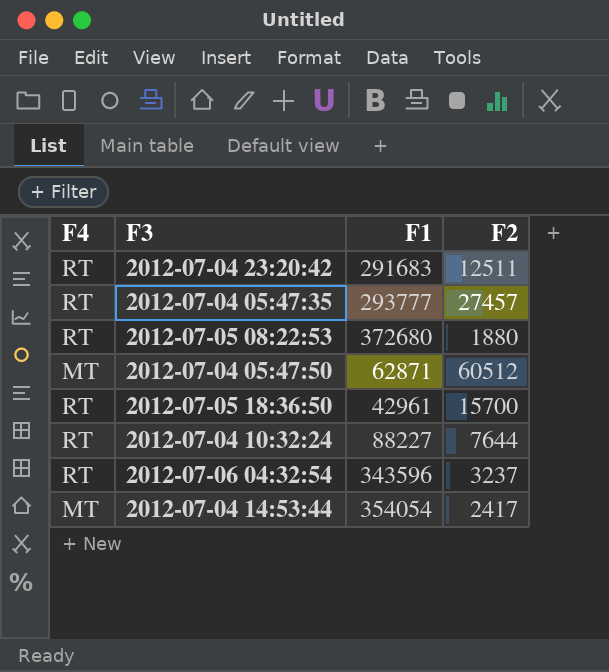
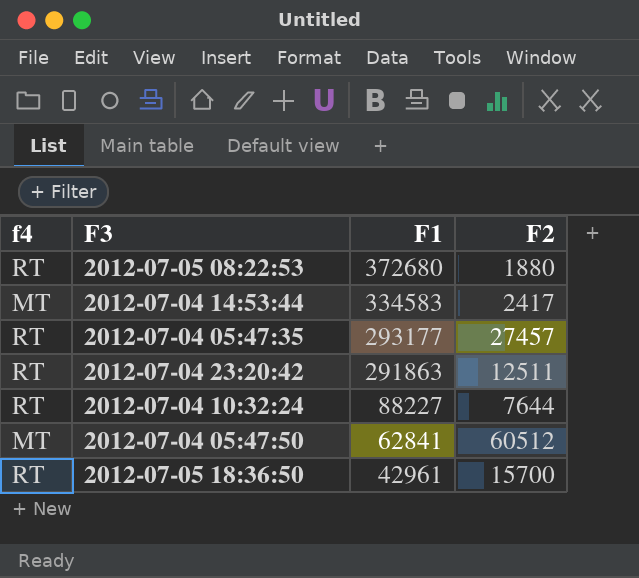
row order: none -> F1 descending
column name: F4 -> f4
row 2012-07-06 04:32:54: RT | 343596 | 3237 -> none
2012-07-04 14:53:44 | F1: 354054 -> 334583
2012-07-04 05:47:35 | F1: 293777 -> 293177
2012-07-04 23:20:42 | F1: 291683 -> 291863
2012-07-04 05:47:50 | F1: 62871 -> 62841

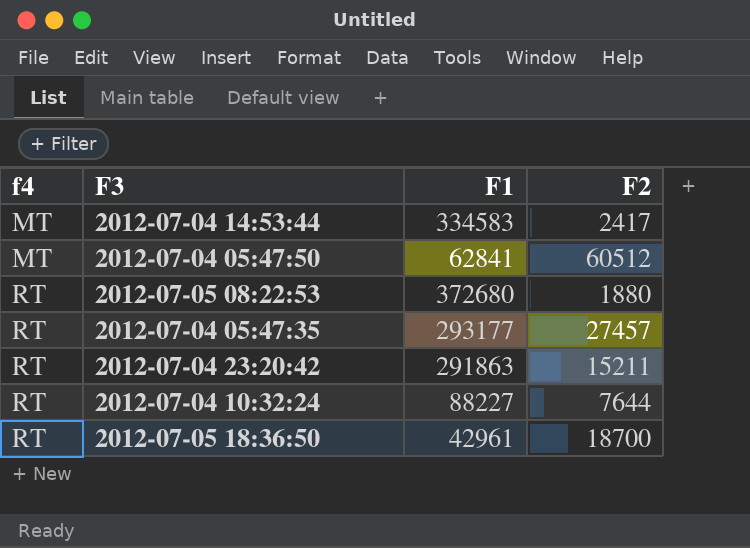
row order: F1 descending -> f4 ascending
2012-07-04 23:20:42 | F2: 12511 -> 15211
2012-07-05 18:36:50 | F2: 15700 -> 18700

